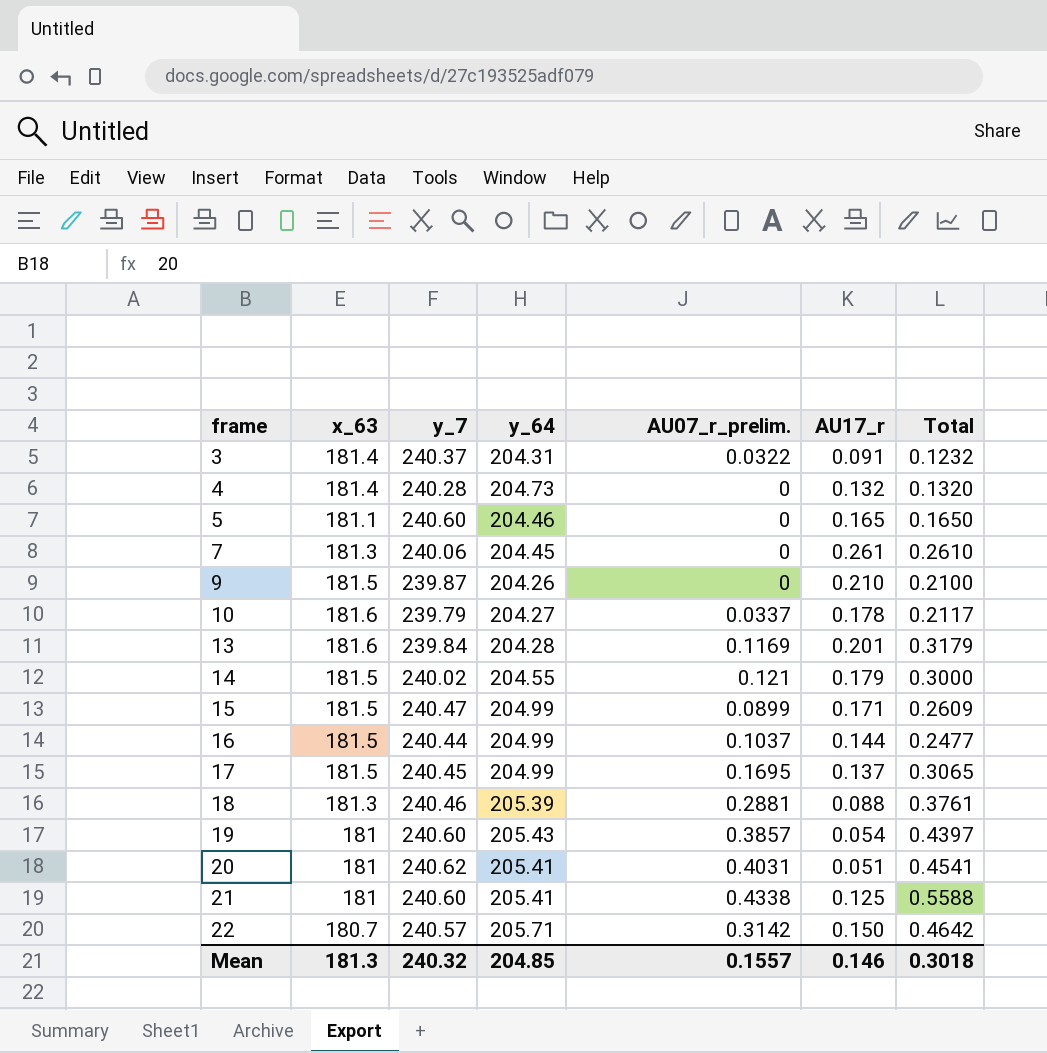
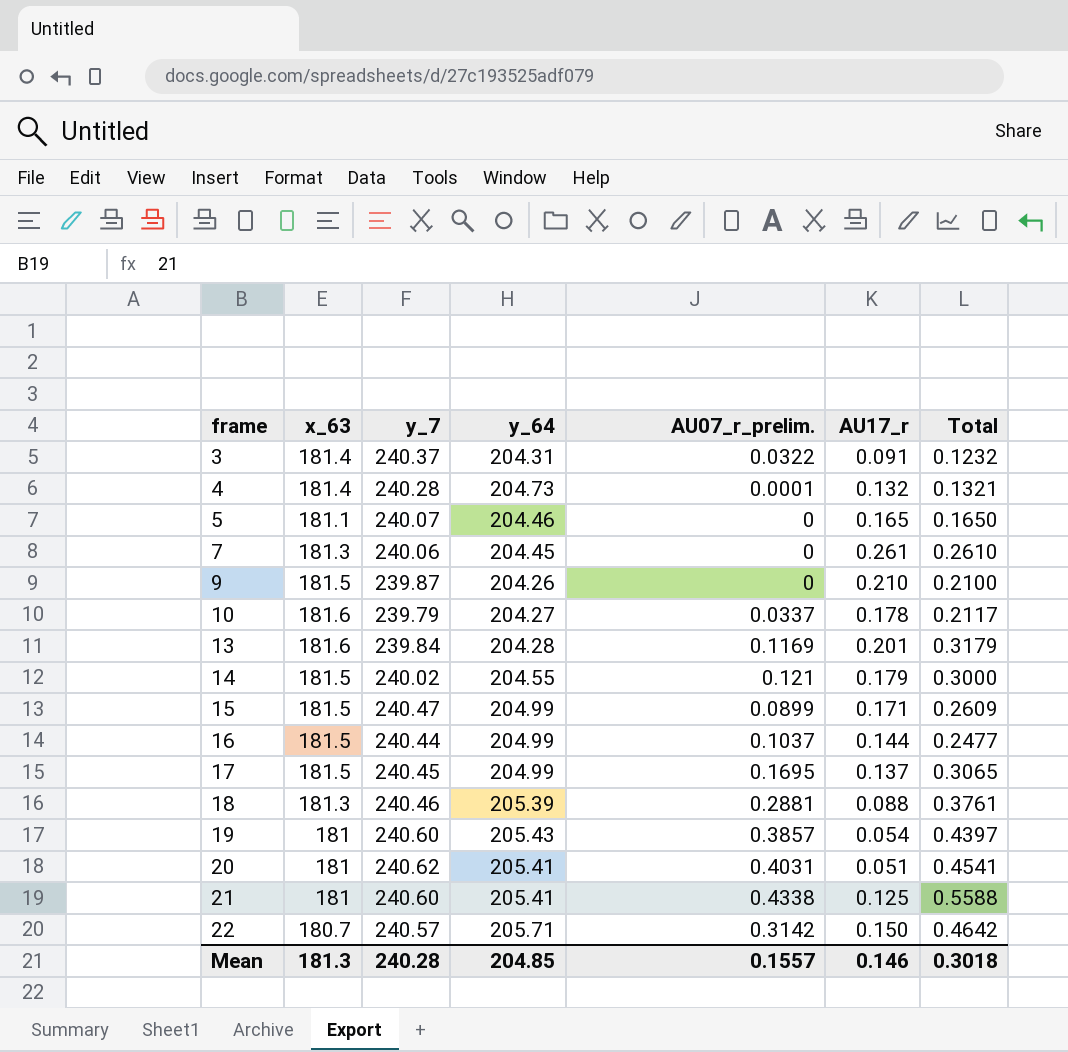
4 | AU07_r_prelim.: 0 -> 0.0001
4 | Total: 0.1320 -> 0.1321
5 | y_7: 240.60 -> 240.07
Mean | y_7: 240.32 -> 240.28

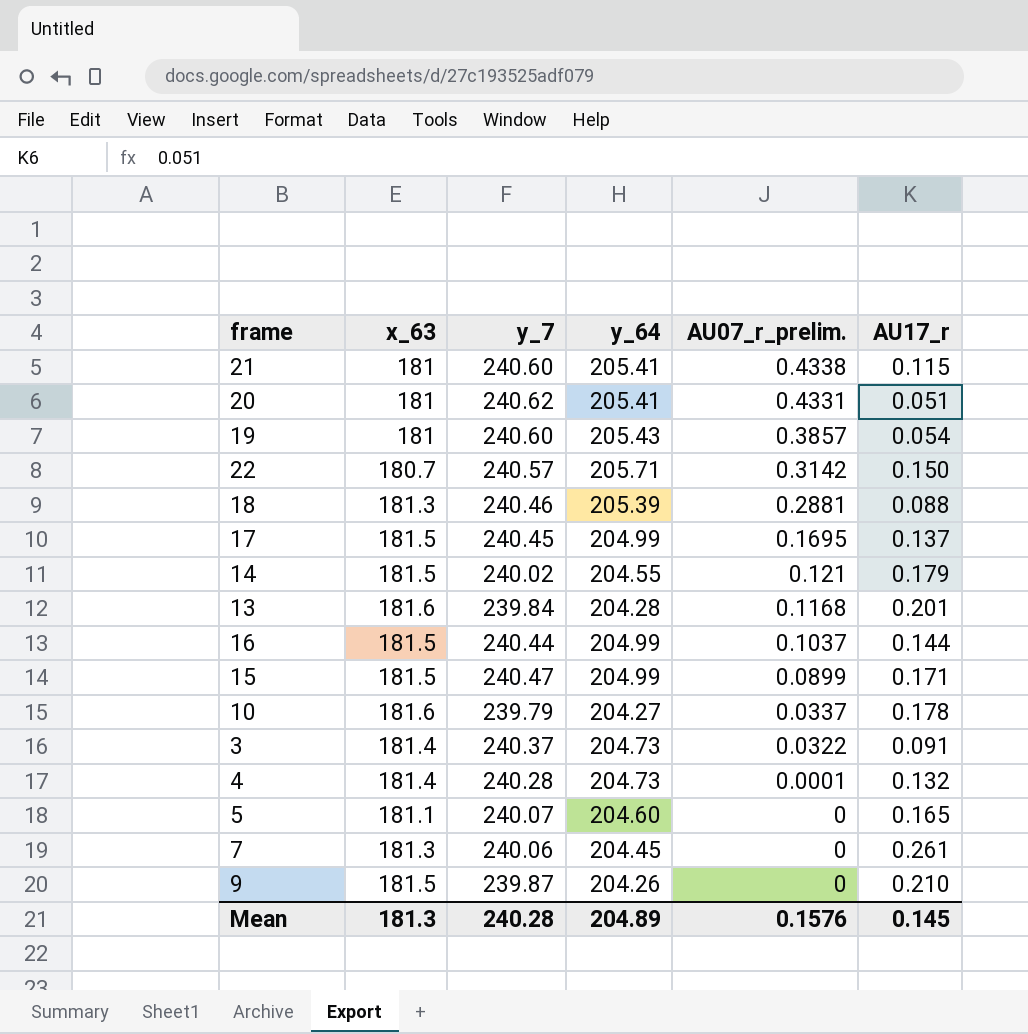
row order: frame ascending -> AU07_r_prelim. descending
column Total | formula: [AU07_r_prelim.] + [AU17_r] -> none
21 | AU17_r: 0.125 -> 0.115
20 | AU07_r_prelim.: 0.4031 -> 0.4331
13 | AU07_r_prelim.: 0.1169 -> 0.1168
3 | y_64: 204.31 -> 204.73
5 | y_64: 204.46 -> 204.60
Mean | y_64: 204.85 -> 204.89
Mean | AU07_r_prelim.: 0.1557 -> 0.1576
Mean | AU17_r: 0.146 -> 0.145

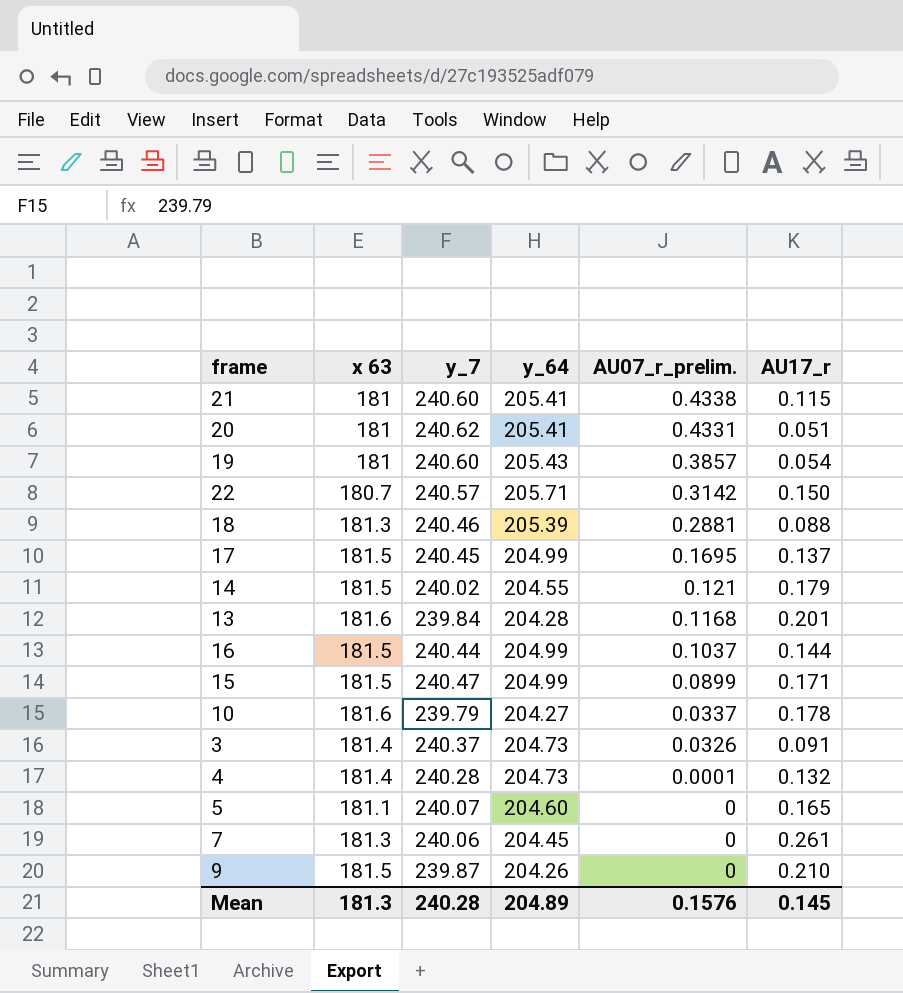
column name: x_63 -> x 63
3 | AU07_r_prelim.: 0.0322 -> 0.0326

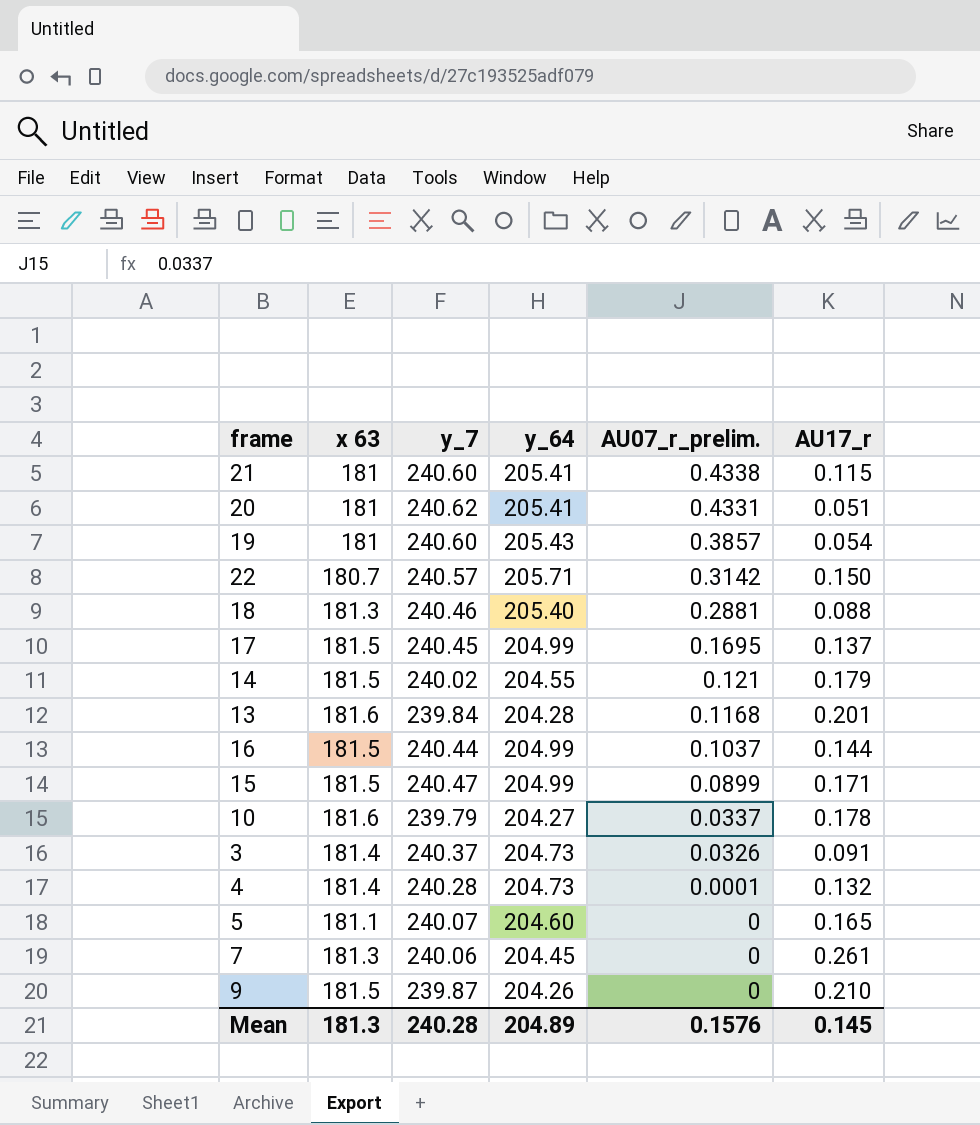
18 | y_64: 205.39 -> 205.40

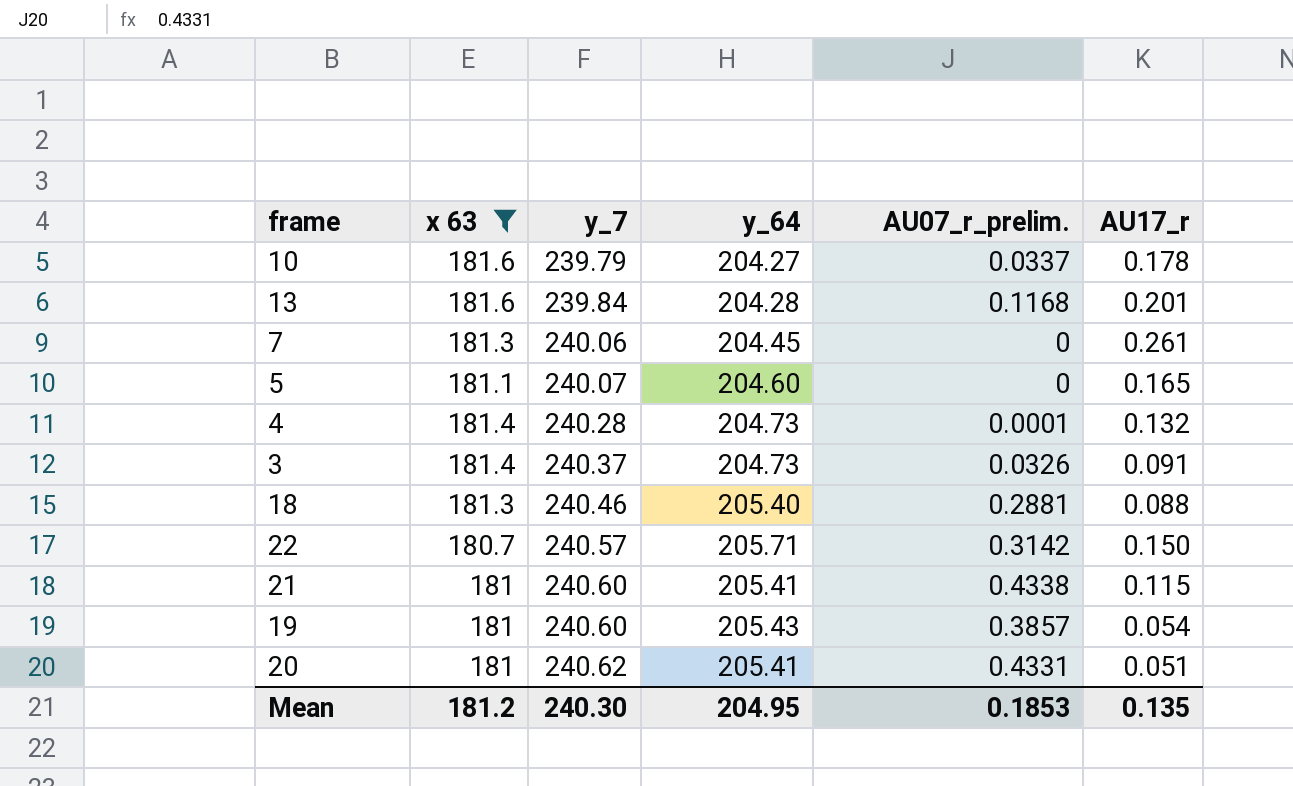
filter: none -> x 63 != 181.5
row order: AU07_r_prelim. descending -> y_7 ascending
Mean | x 63: 181.3 -> 181.2
Mean | y_7: 240.28 -> 240.30
Mean | y_64: 204.89 -> 204.95
Mean | AU07_r_prelim.: 0.1576 -> 0.1853
Mean | AU17_r: 0.145 -> 0.135

